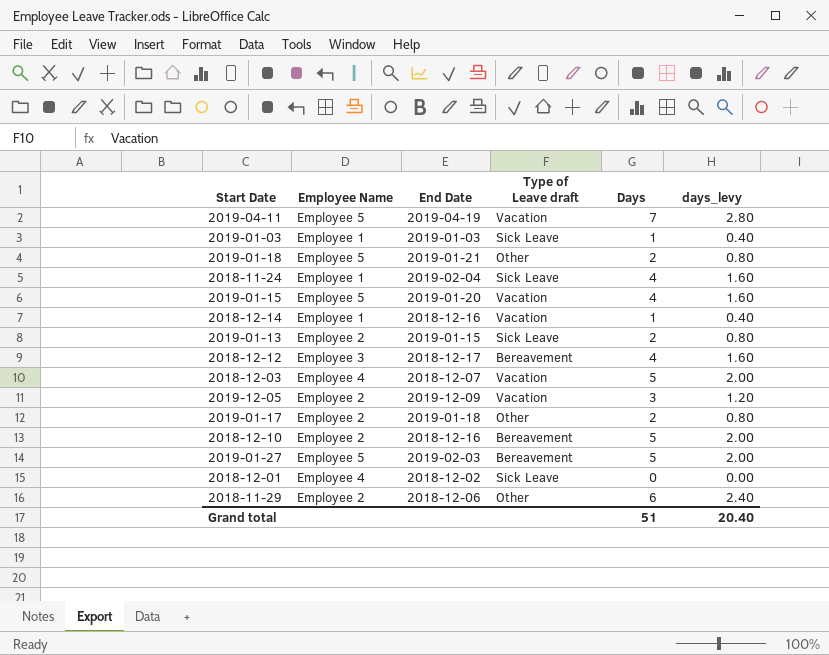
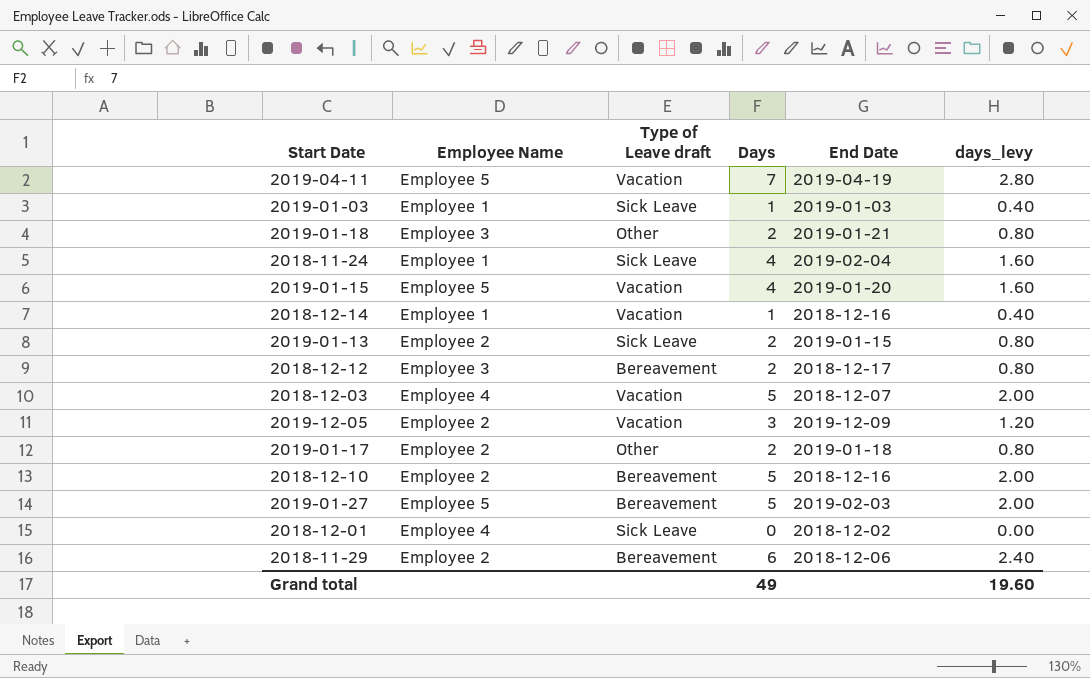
column End Date | position: 3 -> 5
2019-01-18 | Employee Name: Employee 5 -> Employee 3
2018-12-12 | Days: 4 -> 2
2018-12-12 | days_levy: 1.60 -> 0.80
2018-11-29 | Type of Leave draft: Other -> Bereavement
Grand total | Days: 51 -> 49
Grand total | days_levy: 20.40 -> 19.60

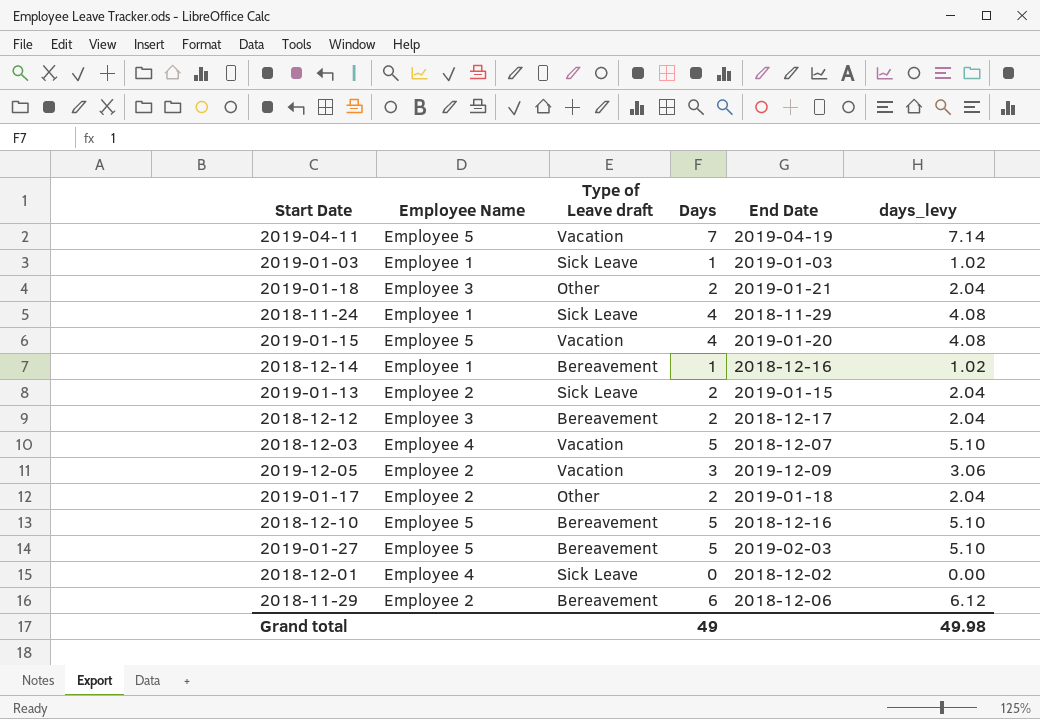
column days_levy | formula: [Days] * 0.4 -> [Days] * 1.02
2018-11-24 | End Date: 2019-02-04 -> 2018-11-29
2018-12-14 | Type of Leave draft: Vacation -> Bereavement
2018-12-10 | Employee Name: Employee 2 -> Employee 5
Grand total | days_levy: 19.60 -> 49.98

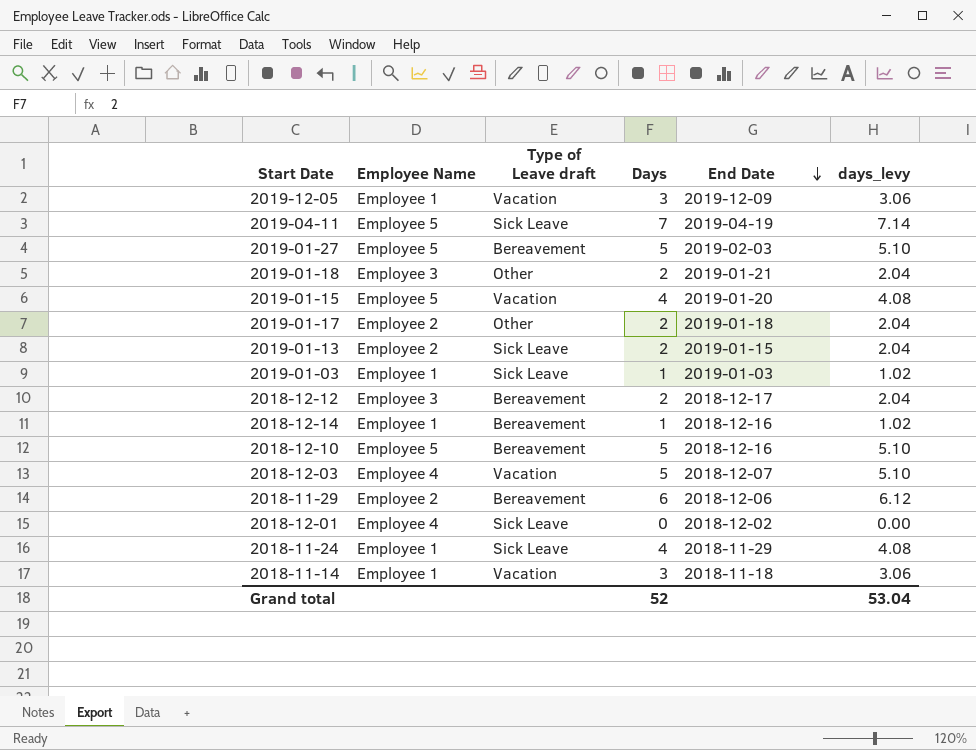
row order: none -> End Date descending
2019-12-05 | Employee Name: Employee 2 -> Employee 1
2019-04-11 | Type of Leave draft: Vacation -> Sick Leave
row 2018-11-14: none -> Employee 1 | Vacation | 3 | 2018-11-18 | 3.06
Grand total | Days: 49 -> 52
Grand total | days_levy: 49.98 -> 53.04

